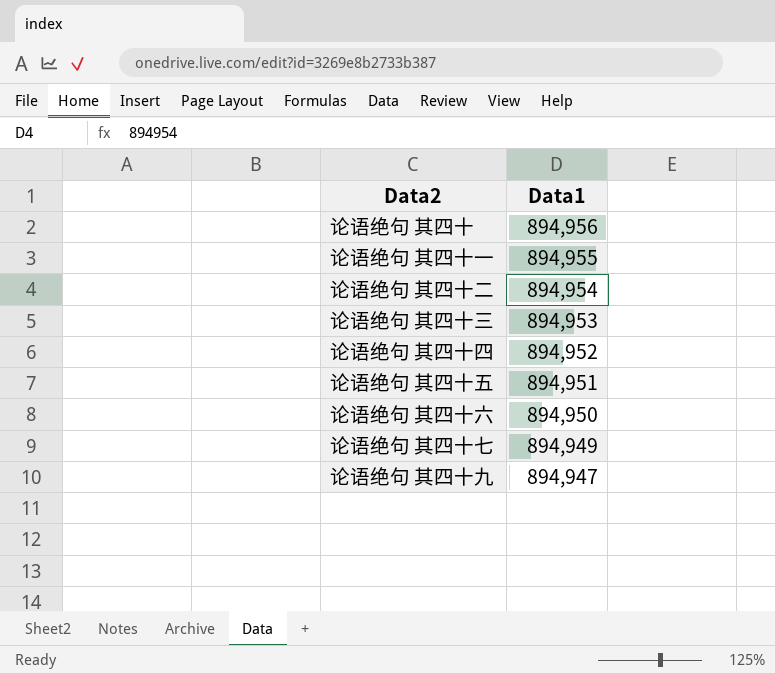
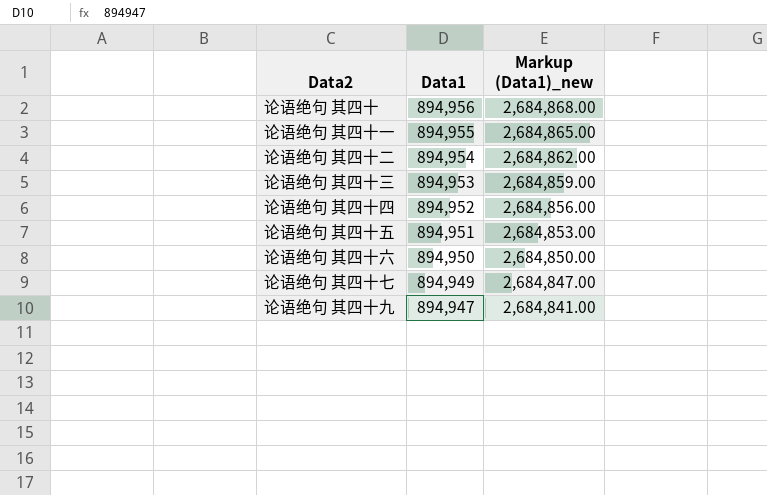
column Markup (Data1)_new | formula: none -> [Data1] * 3

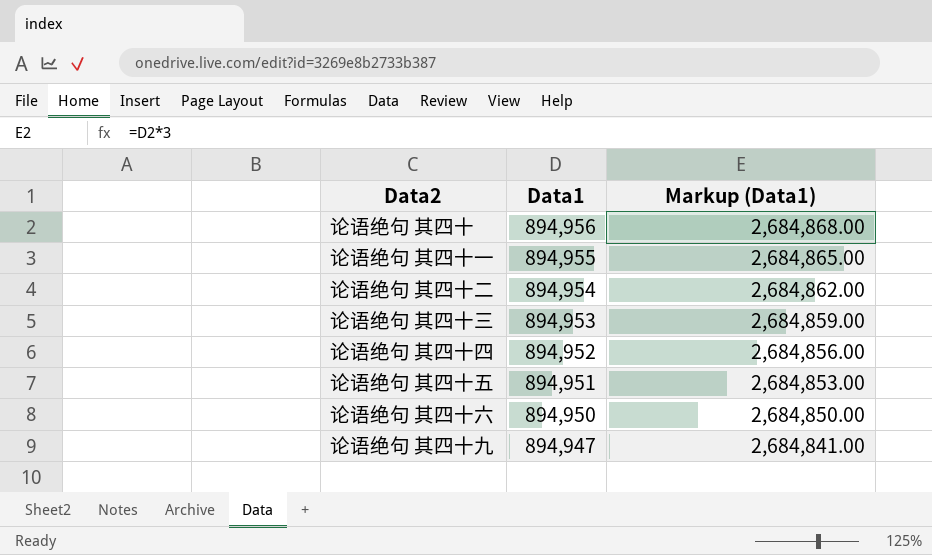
column name: Markup (Data1)_new -> Markup (Data1)
row 论语绝句 其四十七: 894,949 | 2,684,847.00 -> none

